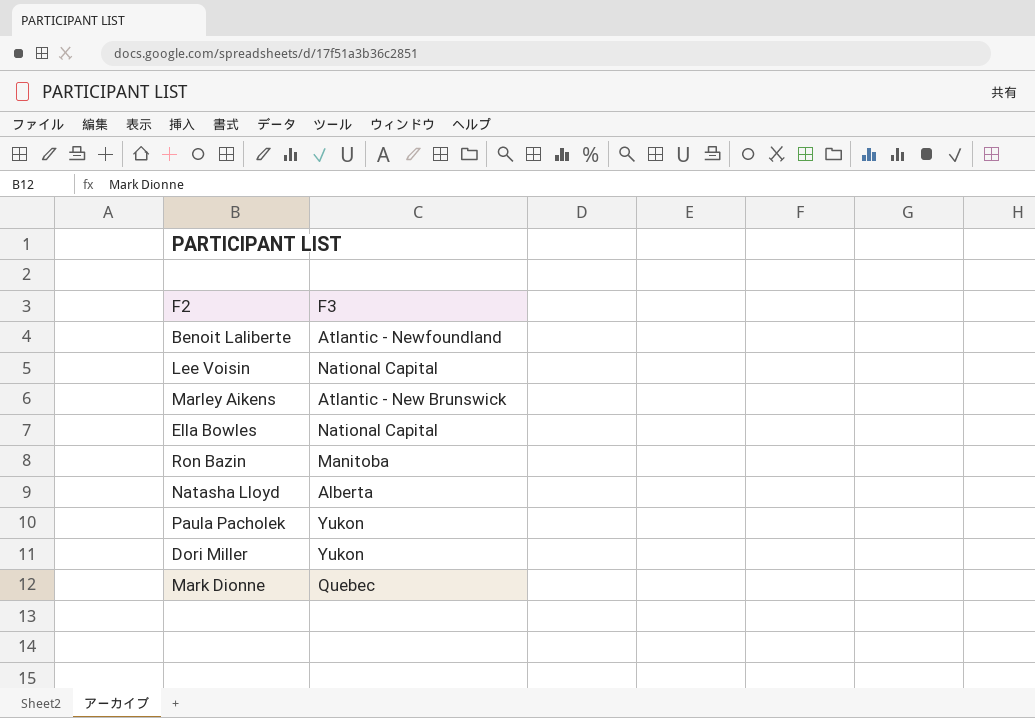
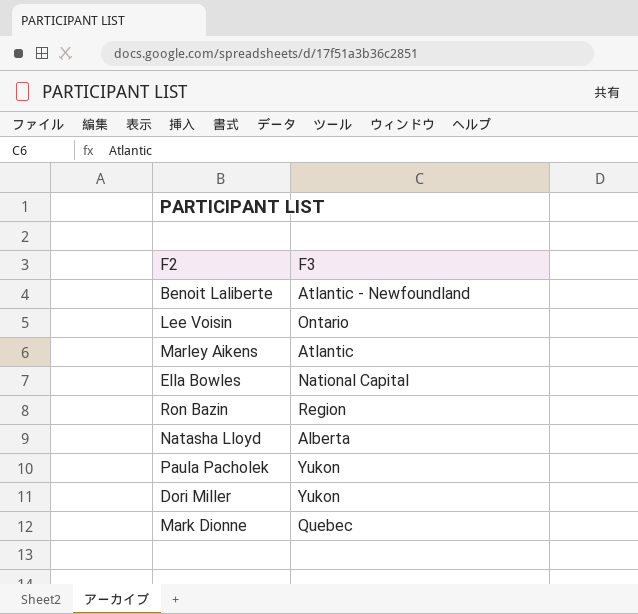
Lee Voisin | F3: National Capital -> Ontario
Marley Aikens | F3: Atlantic - New Brunswick -> Atlantic
Ron Bazin | F3: Manitoba -> Region

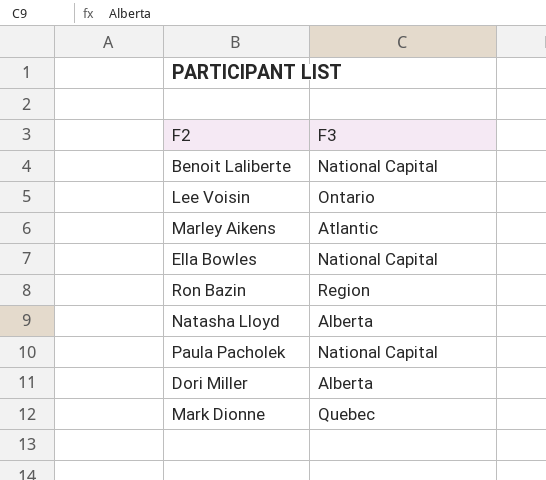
Benoit Laliberte | F3: Atlantic - Newfoundland -> National Capital
Paula Pacholek | F3: Yukon -> National Capital
Dori Miller | F3: Yukon -> Alberta

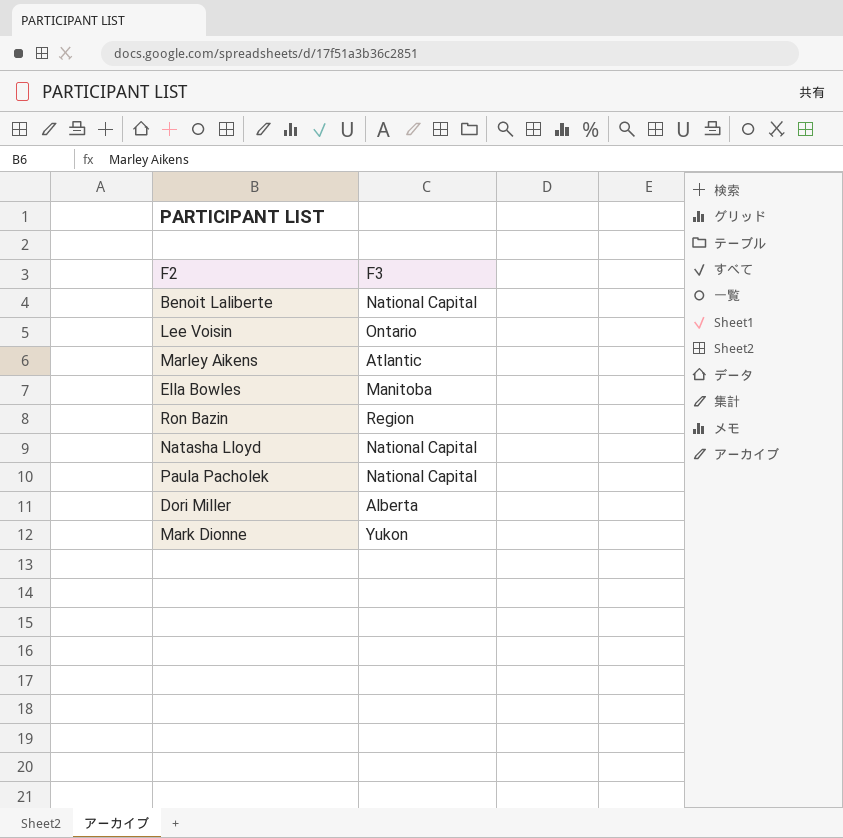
Ella Bowles | F3: National Capital -> Manitoba
Natasha Lloyd | F3: Alberta -> National Capital
Mark Dionne | F3: Quebec -> Yukon

